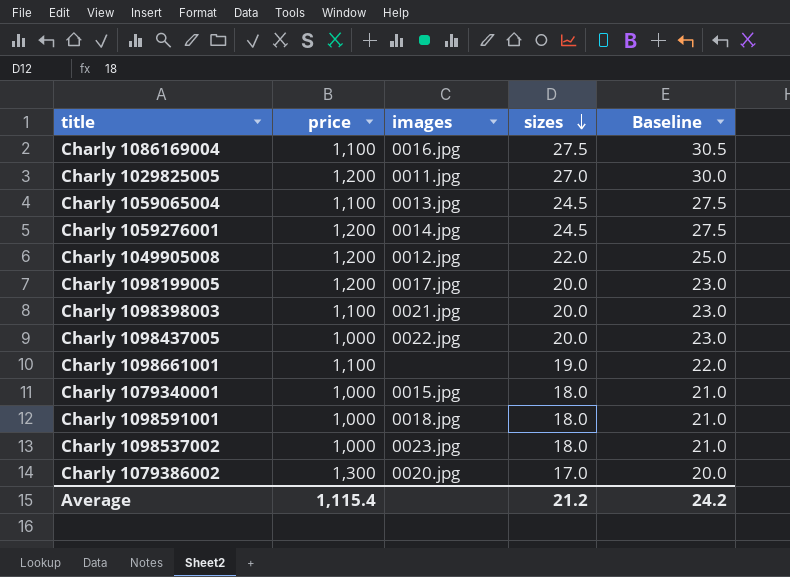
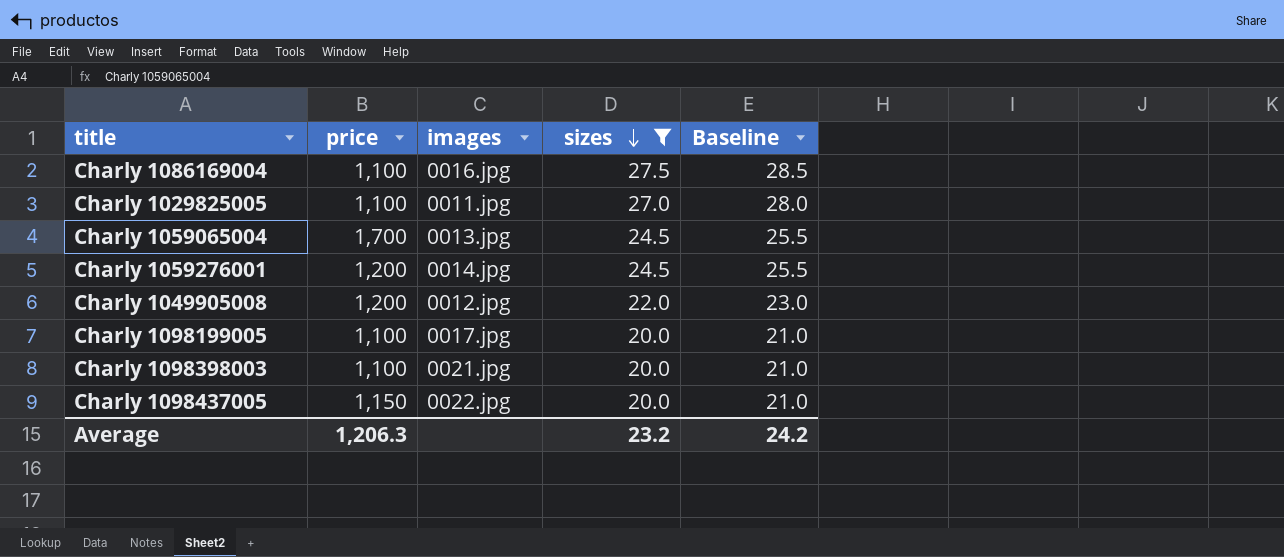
filter: none -> sizes >= 20.0
column Baseline | formula: [sizes] + 3 -> [sizes] + 1
Charly 1029825005 | price: 1,200 -> 1,100
Charly 1059065004 | price: 1,100 -> 1,700
Charly 1098199005 | price: 1,200 -> 1,100
Charly 1098437005 | price: 1,000 -> 1,150
Average | price: 1,115.4 -> 1,206.3
Average | sizes: 21.2 -> 23.2

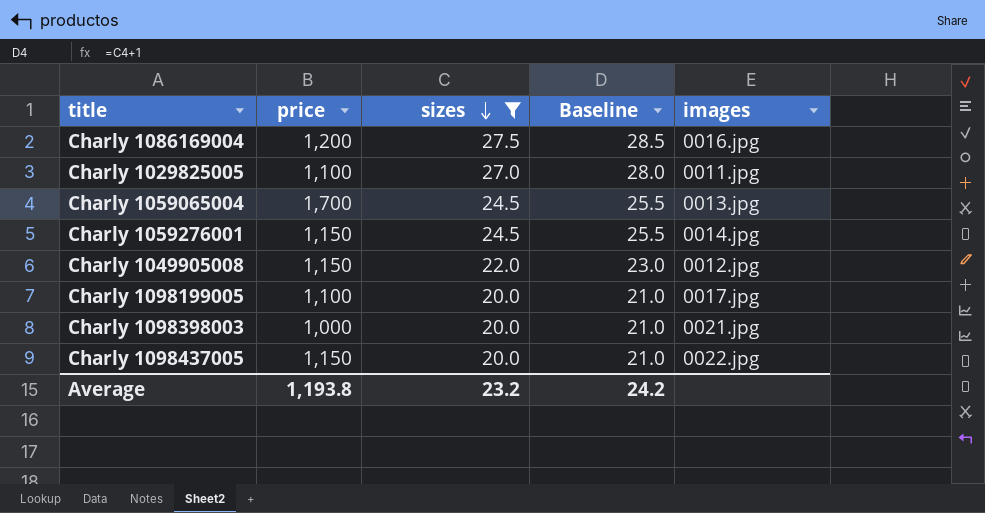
column images | position: 3 -> 5
Charly 1086169004 | price: 1,100 -> 1,200
Charly 1059276001 | price: 1,200 -> 1,150
Charly 1049905008 | price: 1,200 -> 1,150
Charly 1098398003 | price: 1,100 -> 1,000
Average | price: 1,206.3 -> 1,193.8

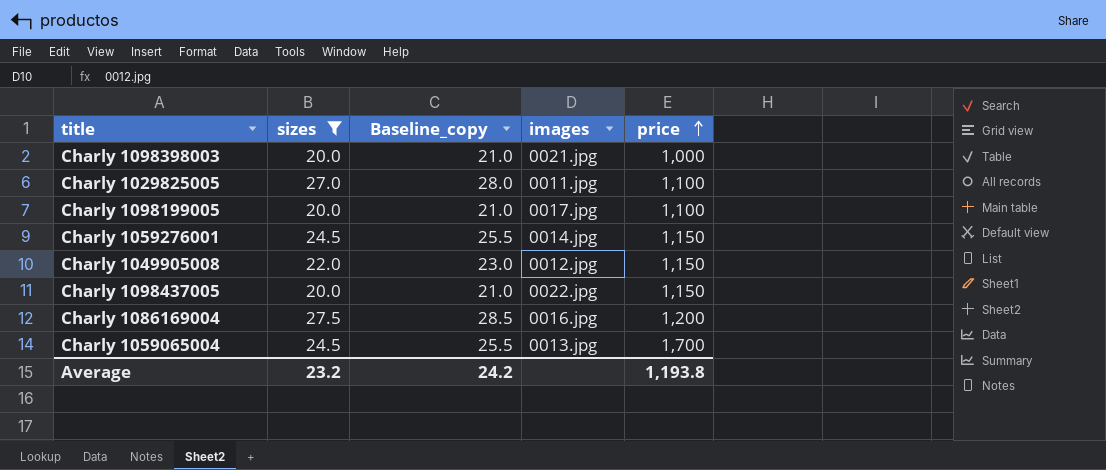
row order: sizes descending -> price ascending
column name: Baseline -> Baseline_copy
column price | position: 2 -> 5

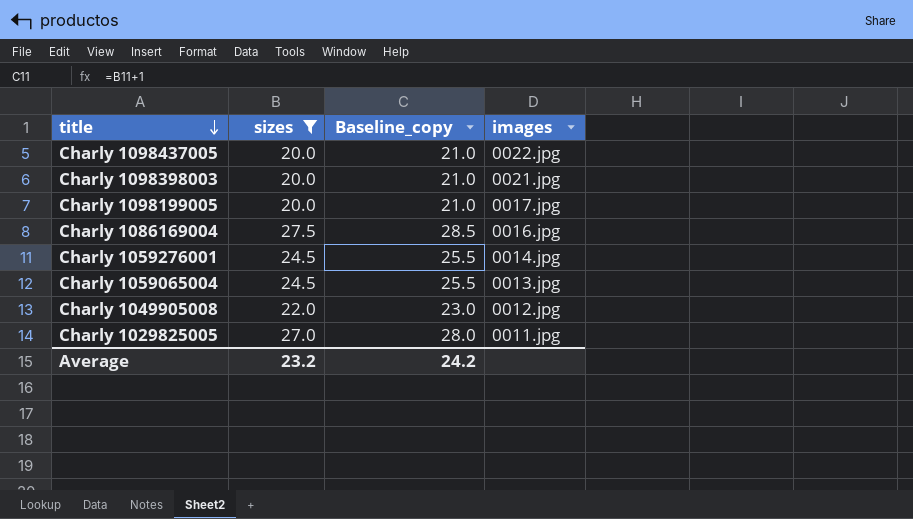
row order: price ascending -> title descending
column price | position: 5 -> none

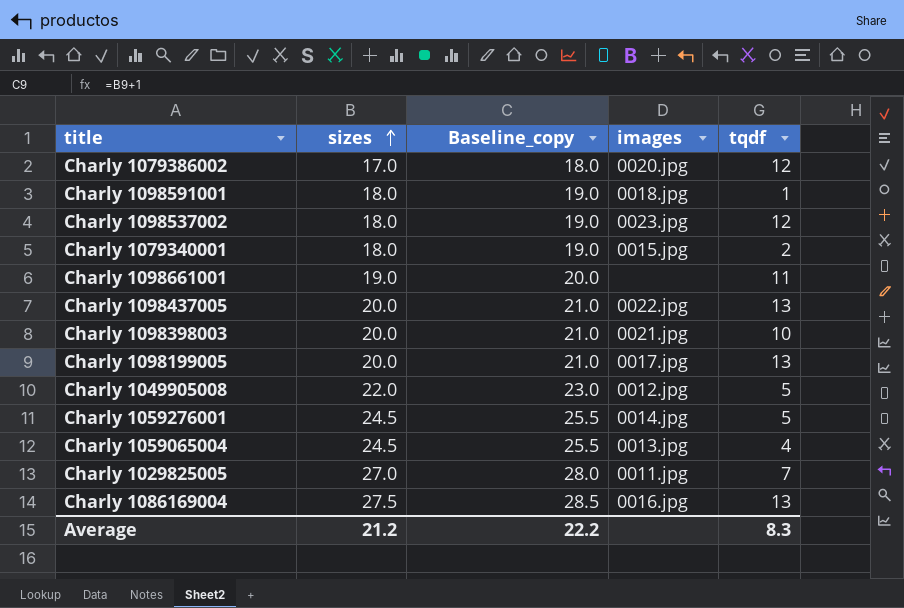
filter: sizes >= 20.0 -> none
row order: title descending -> sizes ascending
column tqdf | position: none -> 5
Average | sizes: 23.2 -> 21.2
Average | Baseline_copy: 24.2 -> 22.2

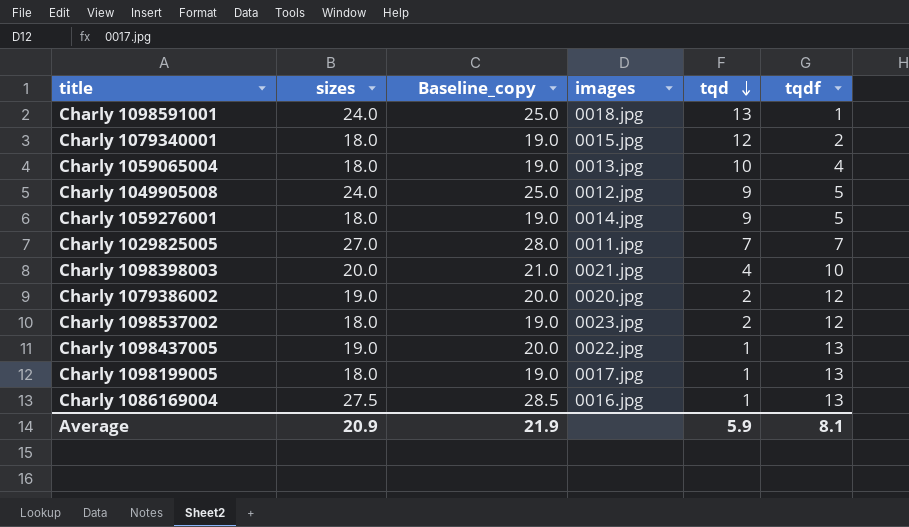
row order: sizes ascending -> tqd descending
column tqd | position: none -> 5
row Charly 1098661001: 19.0 | 20.0 | none | 11 -> none
Charly 1098591001 | sizes: 18.0 -> 24.0
Charly 1098591001 | Baseline_copy: 19.0 -> 25.0
Charly 1059065004 | sizes: 24.5 -> 18.0
Charly 1059065004 | Baseline_copy: 25.5 -> 19.0
Charly 1049905008 | sizes: 22.0 -> 24.0
Charly 1049905008 | Baseline_copy: 23.0 -> 25.0
Charly 1059276001 | sizes: 24.5 -> 18.0
Charly 1059276001 | Baseline_copy: 25.5 -> 19.0
Charly 1079386002 | sizes: 17.0 -> 19.0
Charly 1079386002 | Baseline_copy: 18.0 -> 20.0
Charly 1098437005 | sizes: 20.0 -> 19.0
Charly 1098437005 | Baseline_copy: 21.0 -> 20.0
Charly 1098199005 | sizes: 20.0 -> 18.0
Charly 1098199005 | Baseline_copy: 21.0 -> 19.0
Average | sizes: 21.2 -> 20.9
Average | Baseline_copy: 22.2 -> 21.9
Average | tqdf: 8.3 -> 8.1

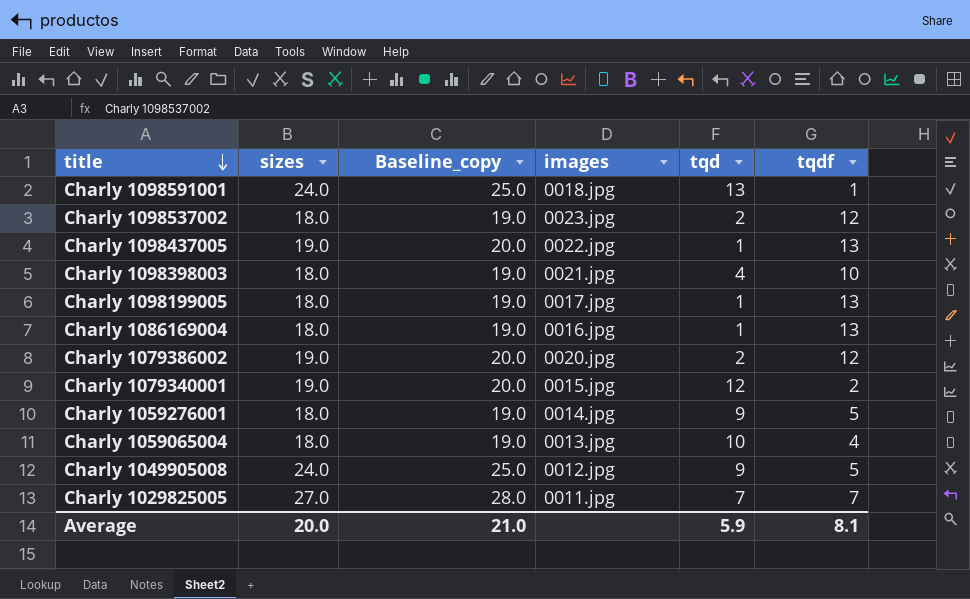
row order: tqd descending -> title descending
Charly 1098398003 | sizes: 20.0 -> 18.0
Charly 1098398003 | Baseline_copy: 21.0 -> 19.0
Charly 1086169004 | sizes: 27.5 -> 18.0
Charly 1086169004 | Baseline_copy: 28.5 -> 19.0
Charly 1079340001 | sizes: 18.0 -> 19.0
Charly 1079340001 | Baseline_copy: 19.0 -> 20.0
Average | sizes: 20.9 -> 20.0
Average | Baseline_copy: 21.9 -> 21.0

